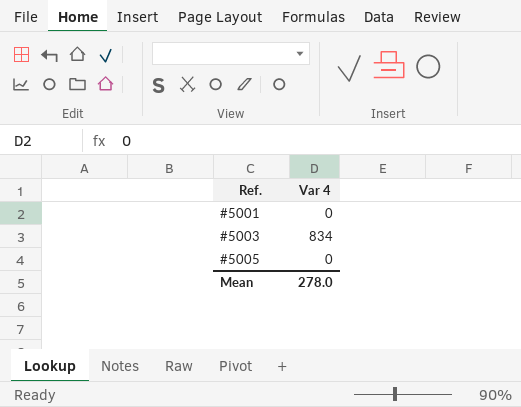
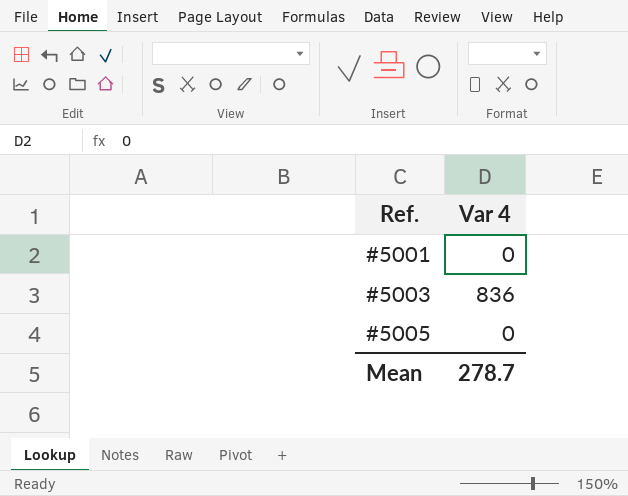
#5003 | Var 4: 834 -> 836
Mean | Var 4: 278.0 -> 278.7

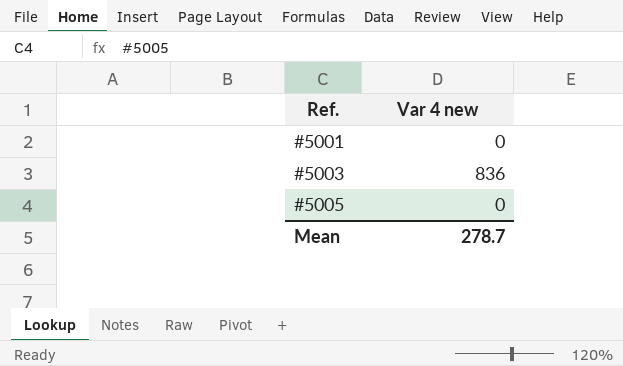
column name: Var 4 -> Var 4 new

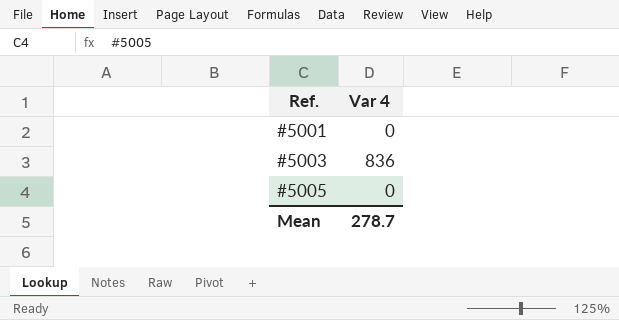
column name: Var 4 new -> Var 4

